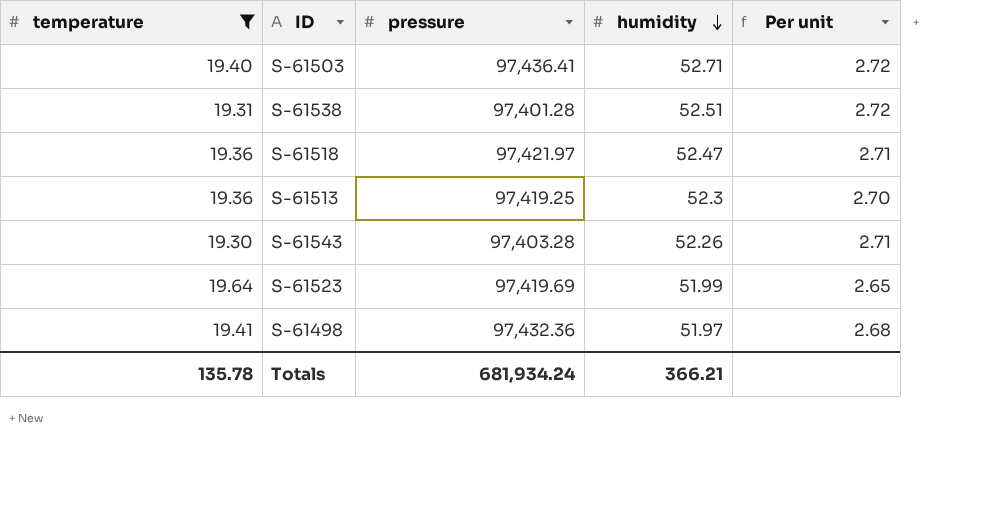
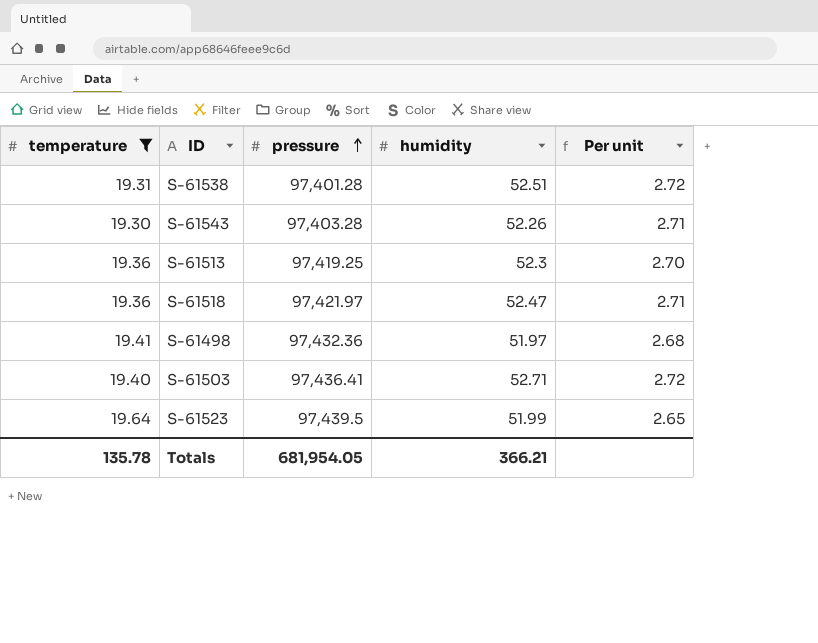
row order: humidity descending -> pressure ascending
S-61523 | pressure: 97,419.69 -> 97,439.5
Totals | pressure: 681,934.24 -> 681,954.05

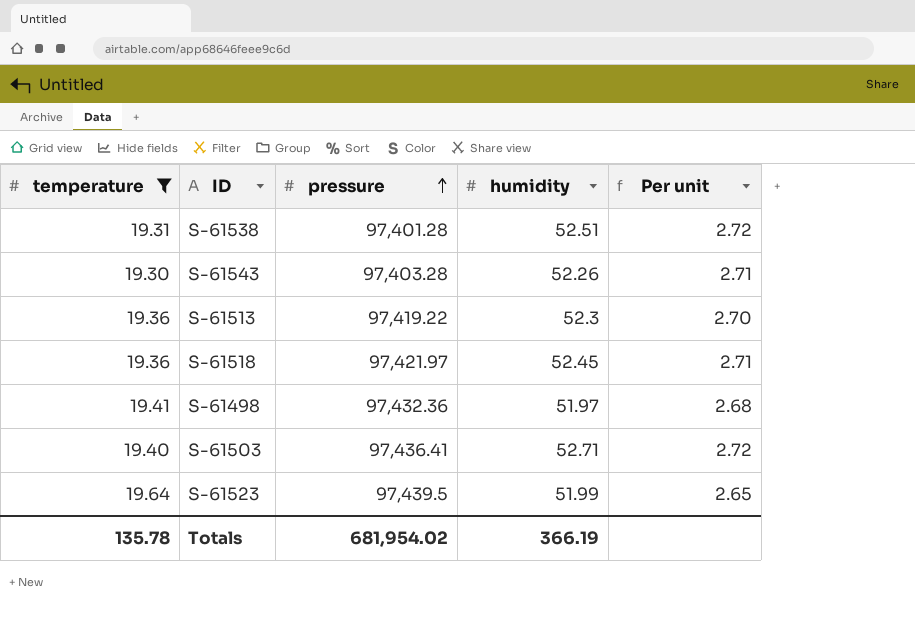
S-61513 | pressure: 97,419.25 -> 97,419.22
S-61518 | humidity: 52.47 -> 52.45
Totals | pressure: 681,954.05 -> 681,954.02
Totals | humidity: 366.21 -> 366.19

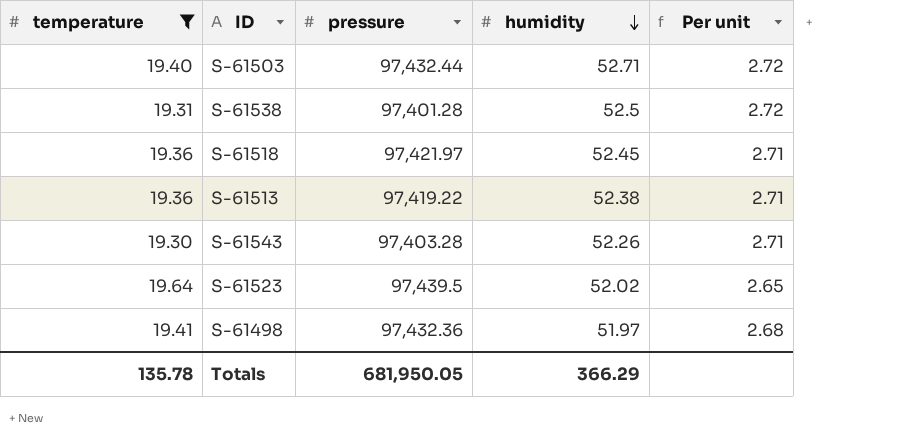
row order: pressure ascending -> humidity descending
S-61503 | pressure: 97,436.41 -> 97,432.44
S-61538 | humidity: 52.51 -> 52.5
S-61513 | humidity: 52.3 -> 52.38
S-61513 | Per unit: 2.70 -> 2.71
S-61523 | humidity: 51.99 -> 52.02
Totals | pressure: 681,954.02 -> 681,950.05
Totals | humidity: 366.19 -> 366.29

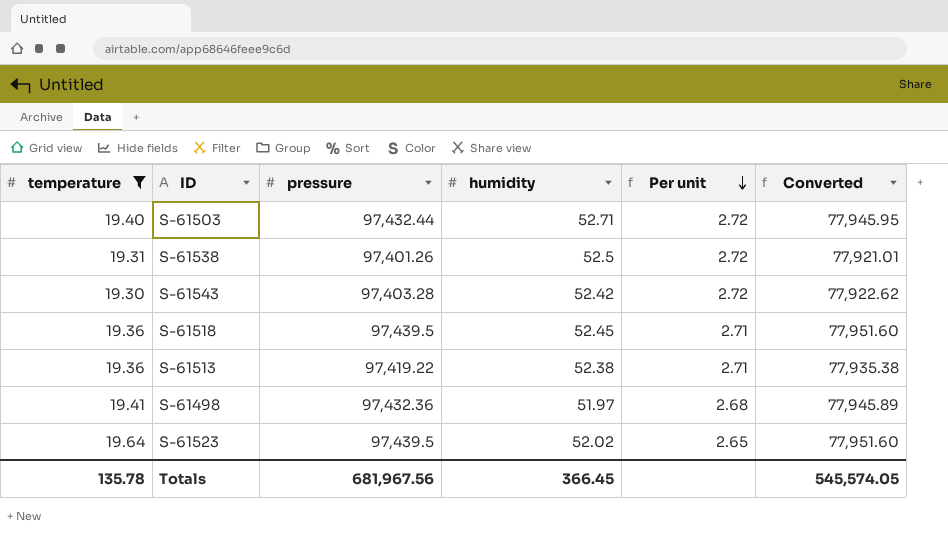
row order: humidity descending -> Per unit descending
column Converted | formula: none -> [pressure] * 0.8
S-61538 | pressure: 97,401.28 -> 97,401.26
S-61543 | humidity: 52.26 -> 52.42
S-61543 | Per unit: 2.71 -> 2.72
S-61518 | pressure: 97,421.97 -> 97,439.5
Totals | pressure: 681,950.05 -> 681,967.56
Totals | humidity: 366.29 -> 366.45

